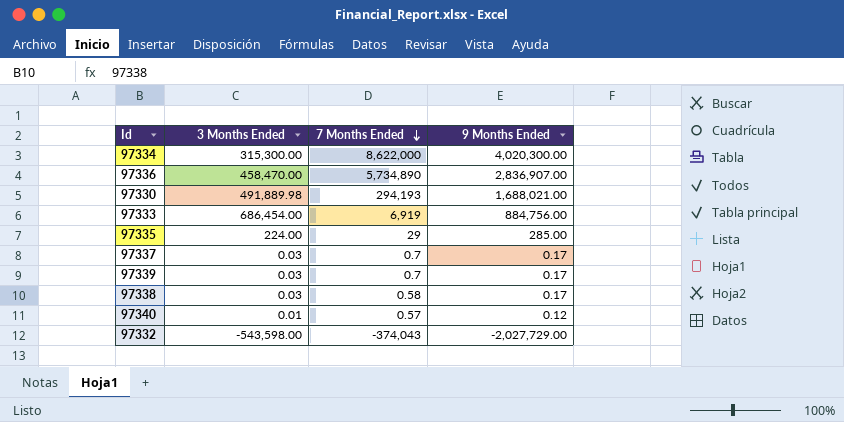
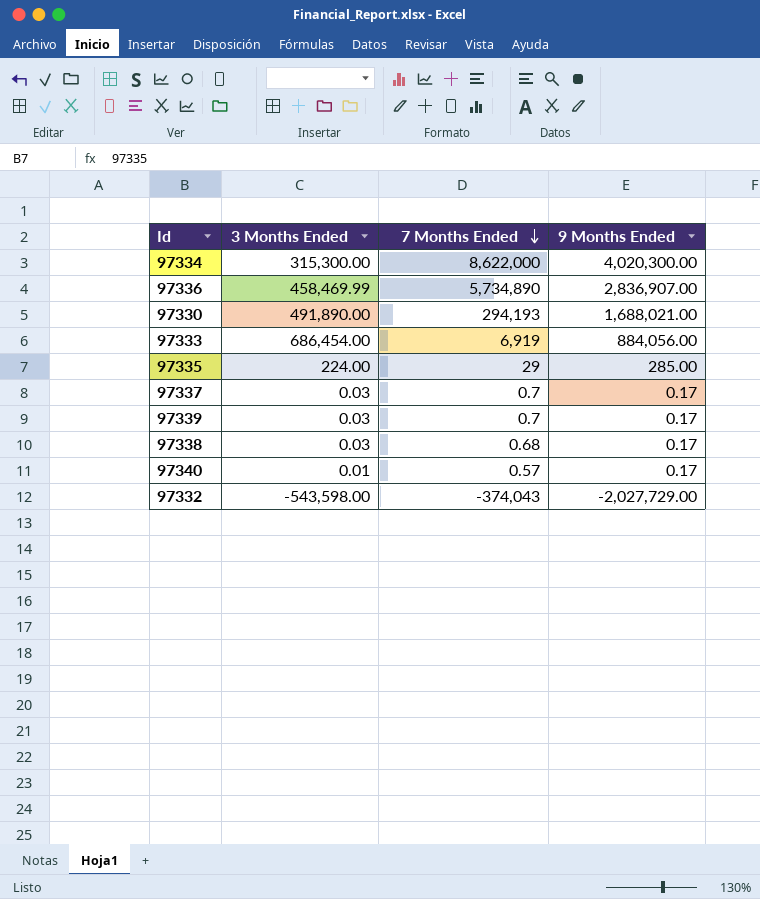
97336 | 3 Months Ended: 458,470.00 -> 458,469.99
97330 | 3 Months Ended: 491,889.98 -> 491,890.00
97333 | 9 Months Ended: 884,756.00 -> 884,056.00
97338 | 7 Months Ended: 0.58 -> 0.68
97340 | 9 Months Ended: 0.12 -> 0.17

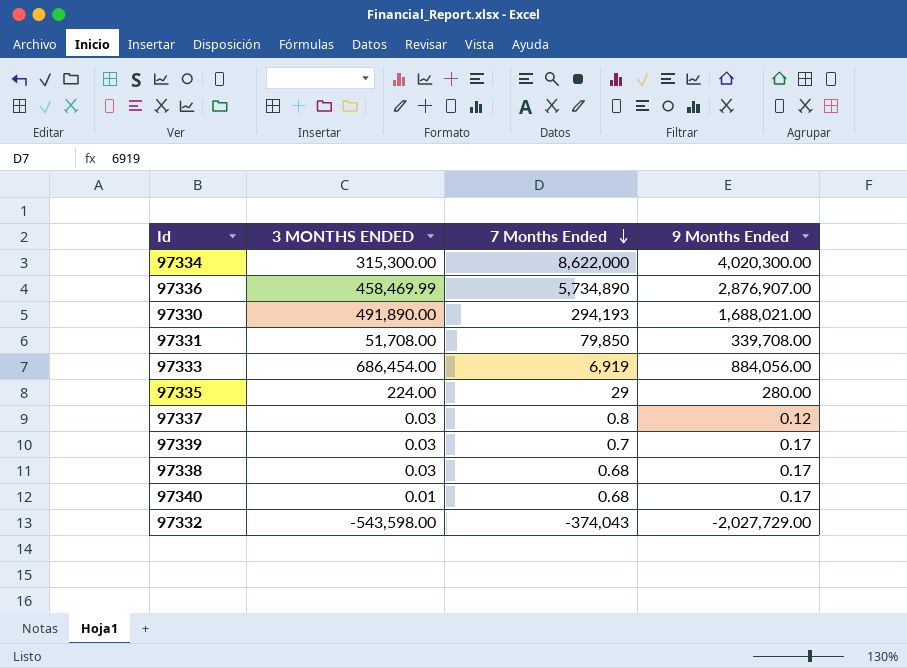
column name: 3 Months Ended -> 3 MONTHS ENDED
97336 | 9 Months Ended: 2,836,907.00 -> 2,876,907.00
row 97331: none -> 51,708.00 | 79,850 | 339,708.00
97335 | 9 Months Ended: 285.00 -> 280.00
97337 | 7 Months Ended: 0.7 -> 0.8
97337 | 9 Months Ended: 0.17 -> 0.12
97340 | 7 Months Ended: 0.57 -> 0.68

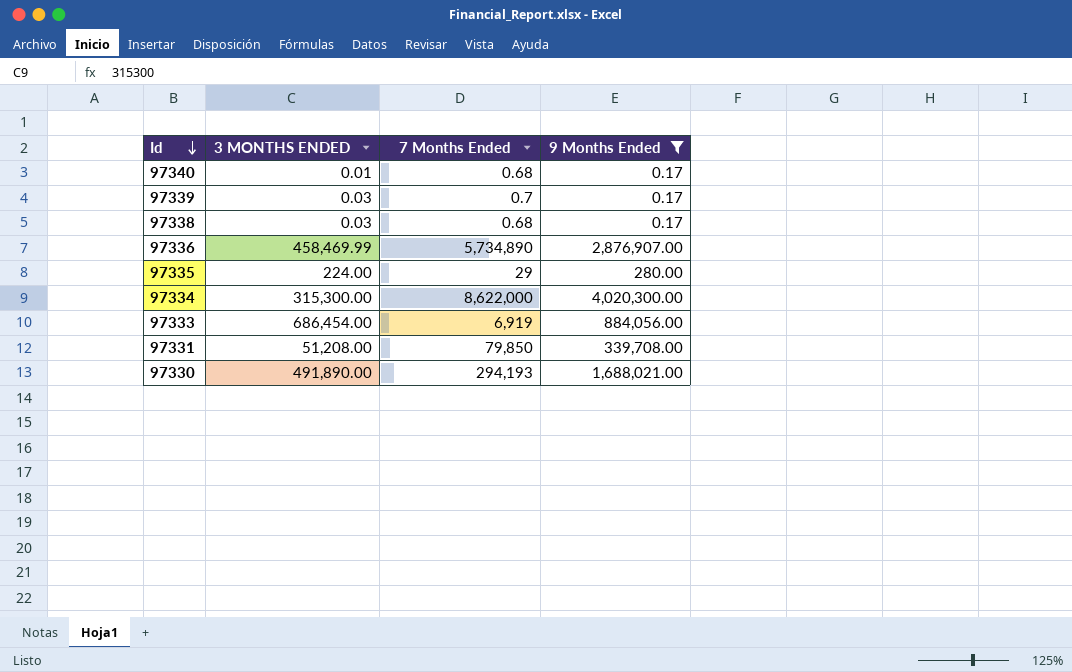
filter: none -> 9 Months Ended >= 0.17
row order: 7 Months Ended descending -> Id descending
97331 | 3 MONTHS ENDED: 51,708.00 -> 51,208.00

